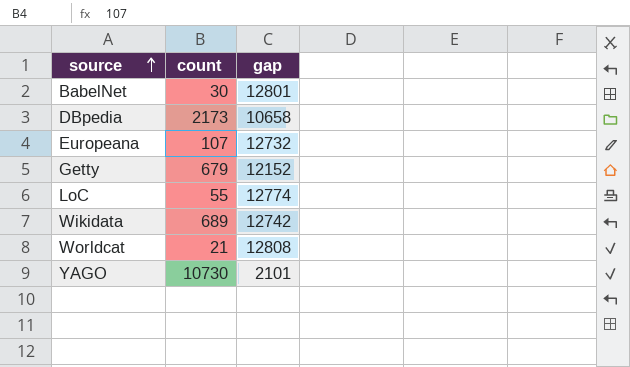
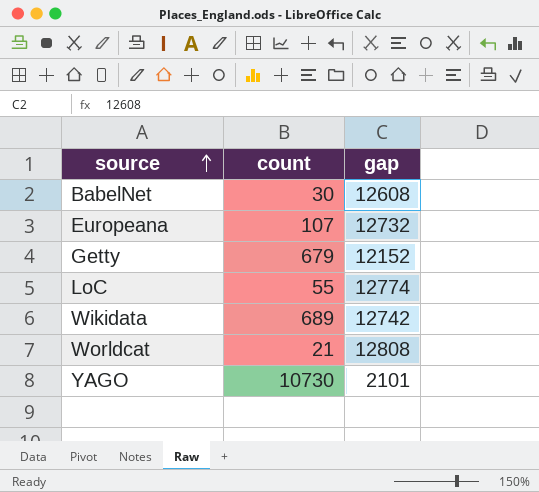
row DBpedia: 2173 | 10658 -> none
BabelNet | gap: 12801 -> 12608

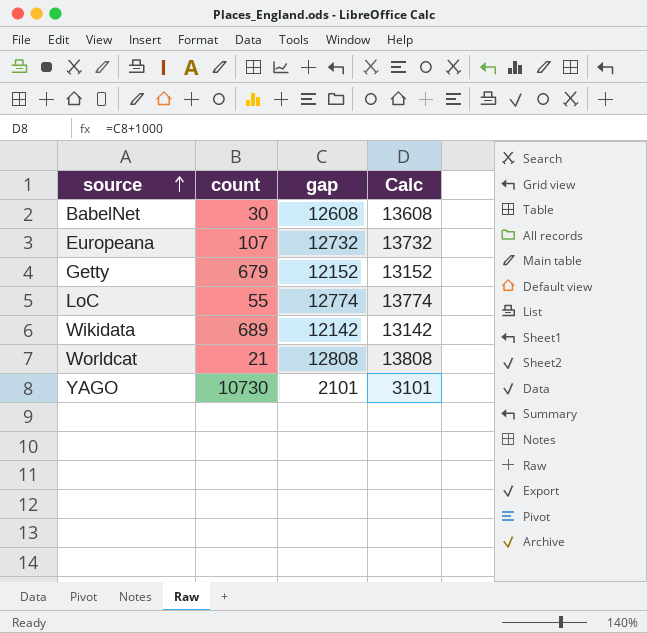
column Calc | formula: none -> [gap] + 1000
Wikidata | gap: 12742 -> 12142

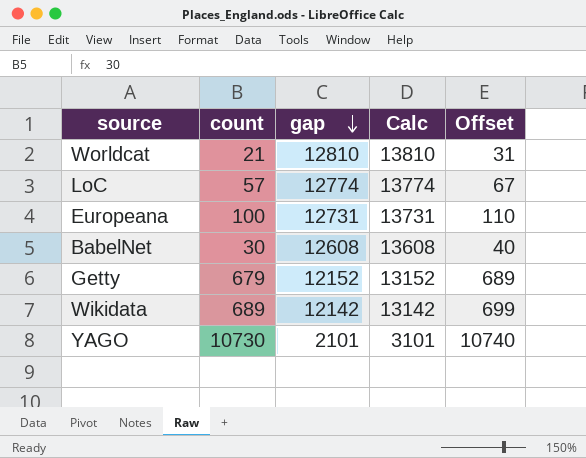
row order: source ascending -> gap descending
column Offset | formula: none -> [count] + 10
Worldcat | gap: 12808 -> 12810
Worldcat | Calc: 13808 -> 13810
LoC | count: 55 -> 57
Europeana | count: 107 -> 100
Europeana | gap: 12732 -> 12731
Europeana | Calc: 13732 -> 13731

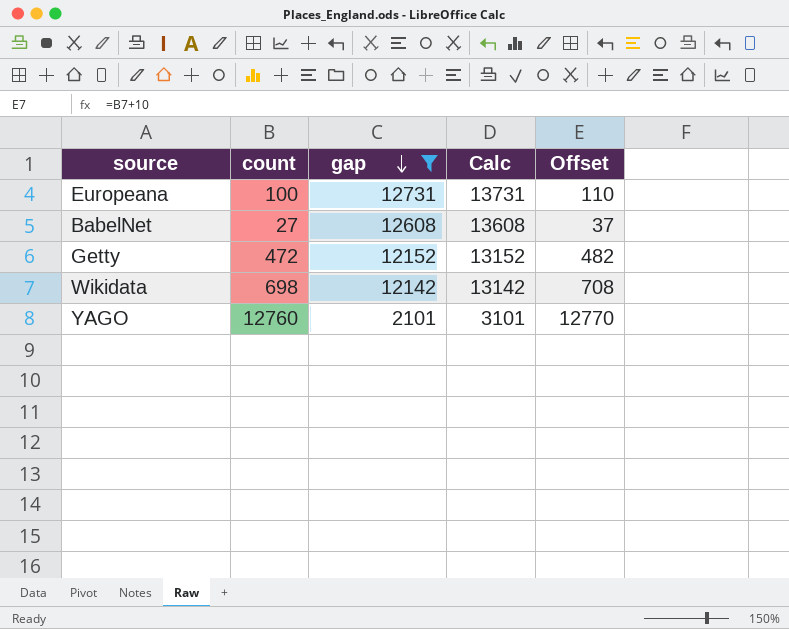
filter: none -> gap <= 12731
BabelNet | count: 30 -> 27
BabelNet | Offset: 40 -> 37
Getty | count: 679 -> 472
Getty | Offset: 689 -> 482
Wikidata | count: 689 -> 698
Wikidata | Offset: 699 -> 708
YAGO | count: 10730 -> 12760
YAGO | Offset: 10740 -> 12770

